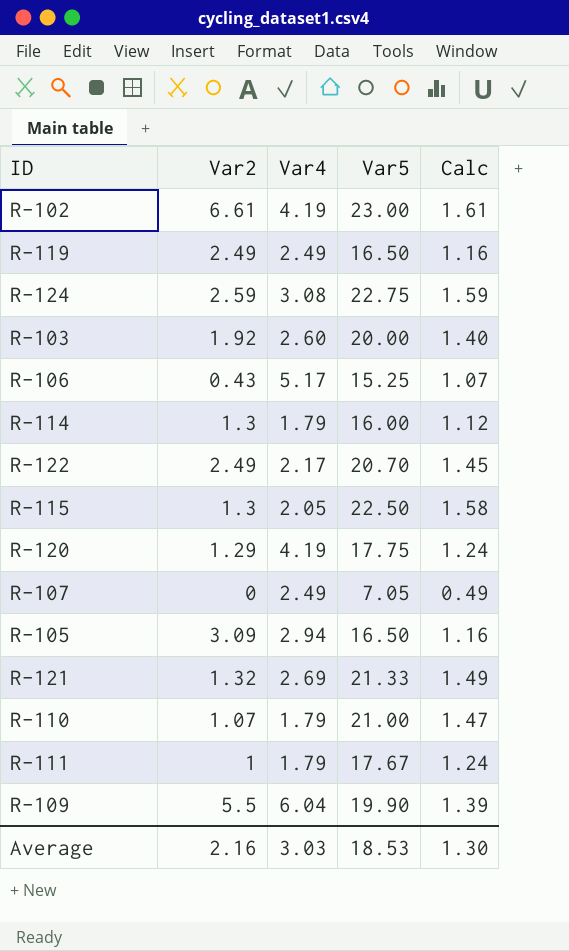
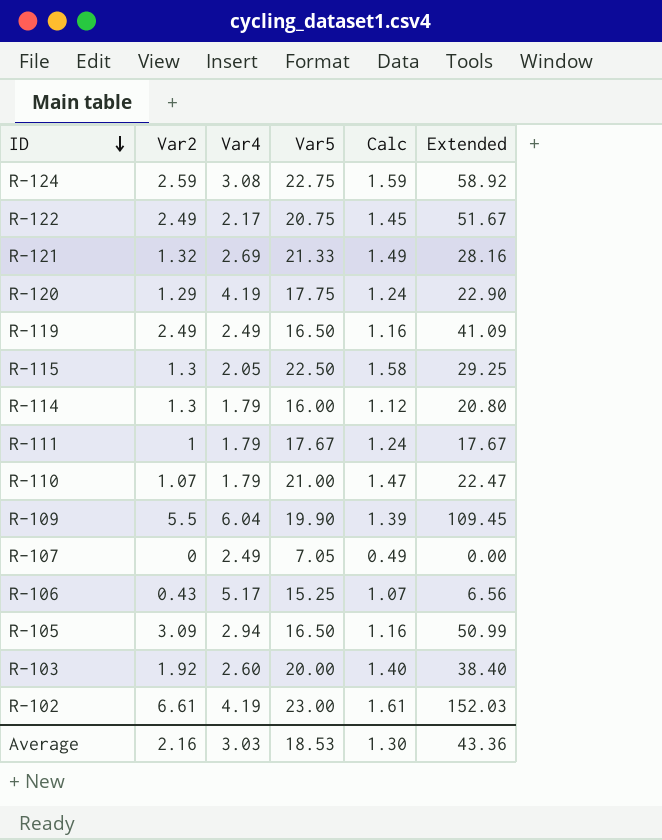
row order: none -> ID descending
column Extended | formula: none -> [Var2] * [Var5]
R-122 | Var5: 20.70 -> 20.75

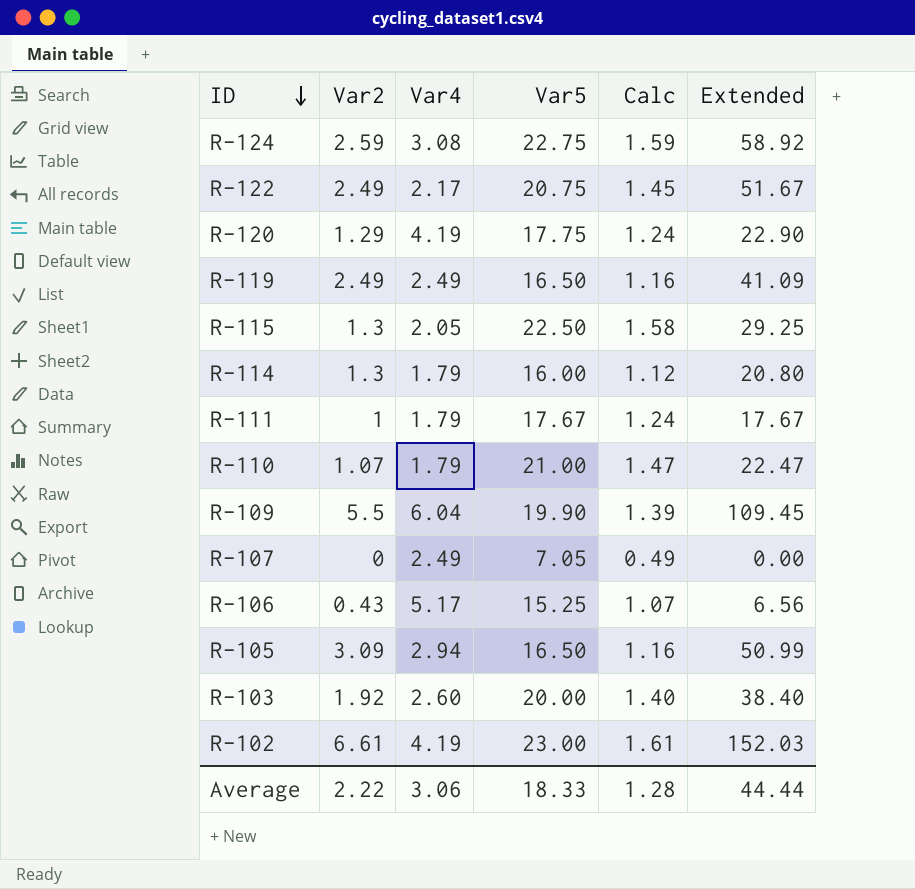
row R-121: 1.32 | 2.69 | 21.33 | 1.49 | 28.16 -> none
Average | Var2: 2.16 -> 2.22
Average | Var4: 3.03 -> 3.06
Average | Var5: 18.53 -> 18.33
Average | Calc: 1.30 -> 1.28
Average | Extended: 43.36 -> 44.44

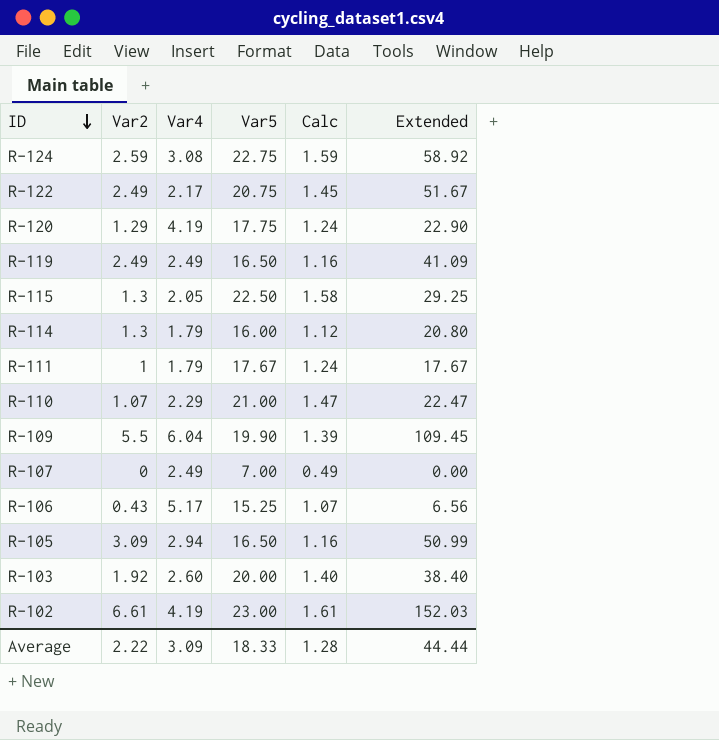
R-110 | Var4: 1.79 -> 2.29
R-107 | Var5: 7.05 -> 7.00
Average | Var4: 3.06 -> 3.09

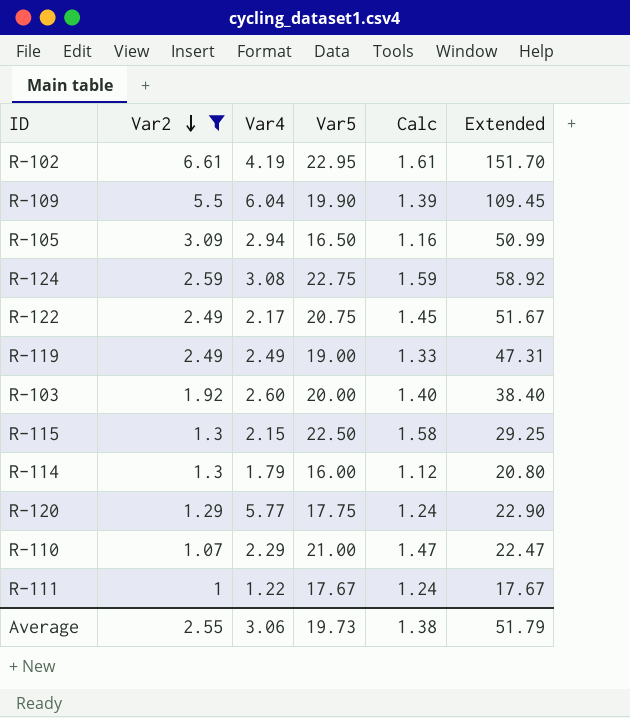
filter: none -> Var2 >= 1
row order: ID descending -> Var2 descending
R-102 | Var5: 23.00 -> 22.95
R-102 | Extended: 152.03 -> 151.70
R-119 | Var5: 16.50 -> 19.00
R-119 | Calc: 1.16 -> 1.33
R-119 | Extended: 41.09 -> 47.31
R-115 | Var4: 2.05 -> 2.15
R-120 | Var4: 4.19 -> 5.77
R-111 | Var4: 1.79 -> 1.22
Average | Var2: 2.22 -> 2.55
Average | Var4: 3.09 -> 3.06
Average | Var5: 18.33 -> 19.73
Average | Calc: 1.28 -> 1.38
Average | Extended: 44.44 -> 51.79

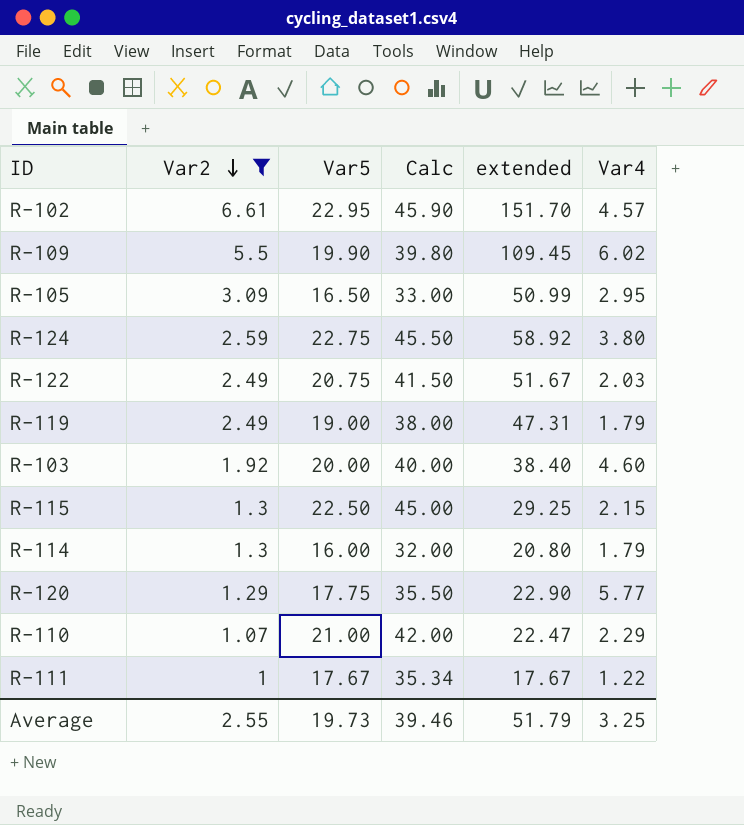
column Calc | formula: [Var5] * 0.07 -> [Var5] * 2
column name: Extended -> extended
column Var4 | position: 3 -> 6
R-102 | Var4: 4.19 -> 4.57
R-109 | Var4: 6.04 -> 6.02
R-105 | Var4: 2.94 -> 2.95
R-124 | Var4: 3.08 -> 3.80
R-122 | Var4: 2.17 -> 2.03
R-119 | Var4: 2.49 -> 1.79
R-103 | Var4: 2.60 -> 4.60
Average | Calc: 1.38 -> 39.46
Average | Var4: 3.06 -> 3.25

